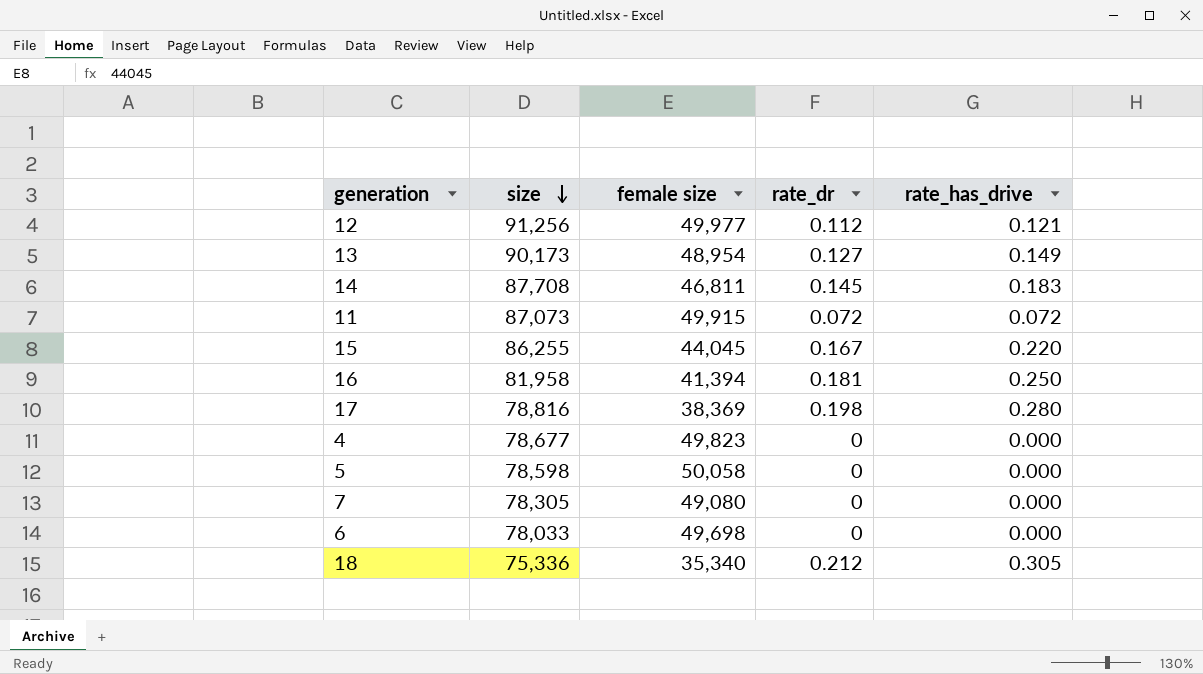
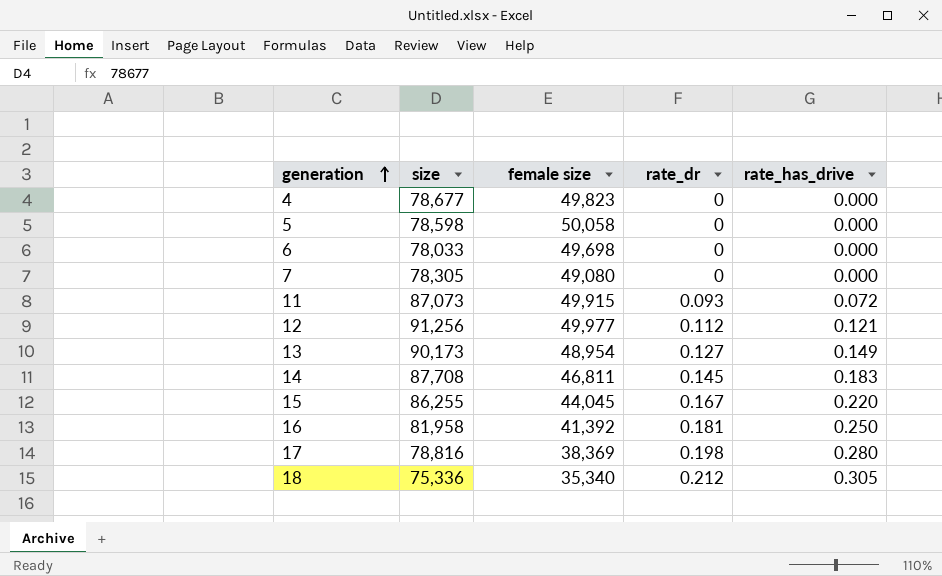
row order: size descending -> generation ascending
11 | rate_dr: 0.072 -> 0.093
16 | female size: 41,394 -> 41,392

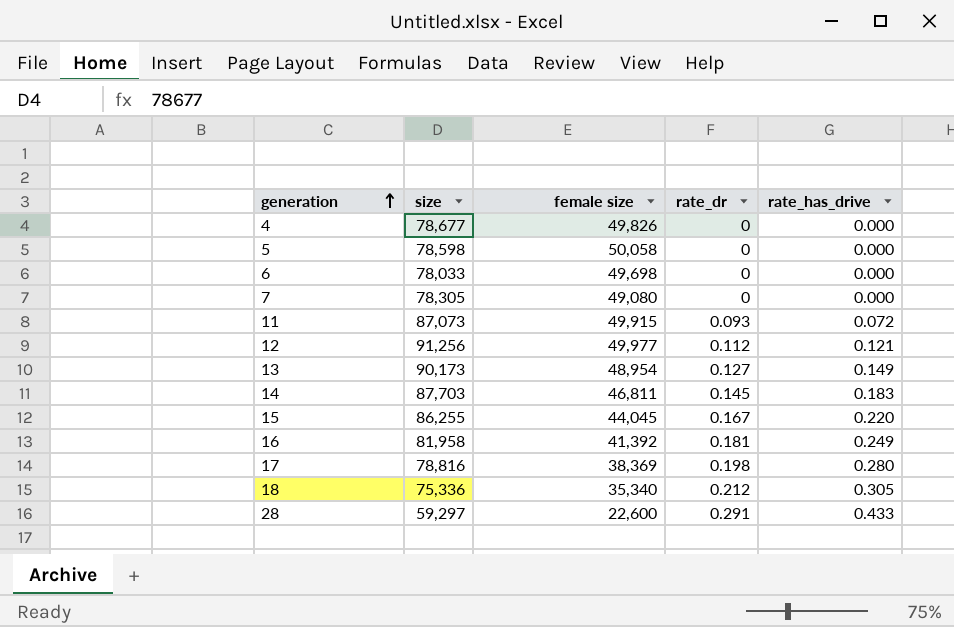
4 | female size: 49,823 -> 49,826
14 | size: 87,708 -> 87,703
16 | rate_has_drive: 0.250 -> 0.249
row 28: none -> 59,297 | 22,600 | 0.291 | 0.433

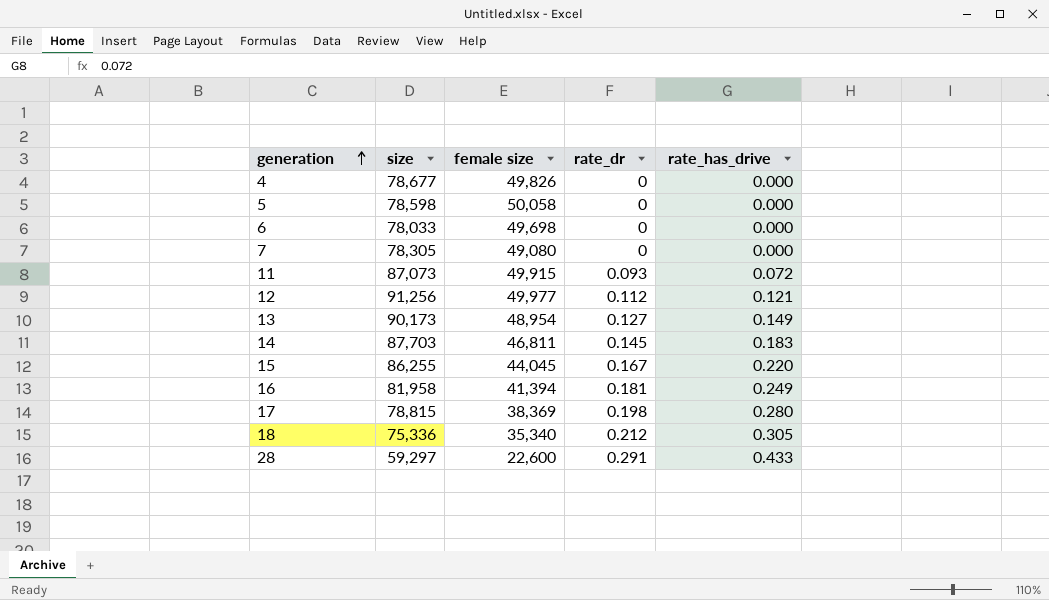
16 | female size: 41,392 -> 41,394
17 | size: 78,816 -> 78,815

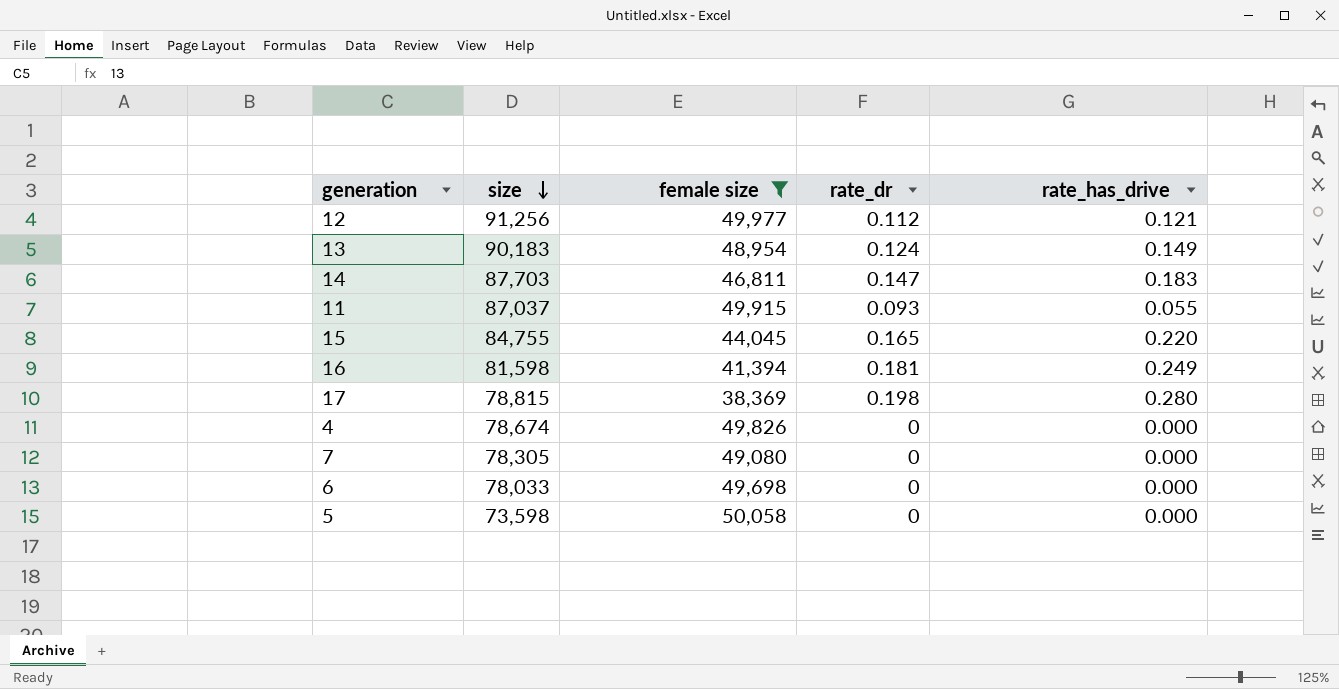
filter: none -> female size >= 38,369
row order: generation ascending -> size descending
13 | size: 90,173 -> 90,183
13 | rate_dr: 0.127 -> 0.124
14 | rate_dr: 0.145 -> 0.147
11 | size: 87,073 -> 87,037
11 | rate_has_drive: 0.072 -> 0.055
15 | size: 86,255 -> 84,755
15 | rate_dr: 0.167 -> 0.165
16 | size: 81,958 -> 81,598
4 | size: 78,677 -> 78,674
5 | size: 78,598 -> 73,598

